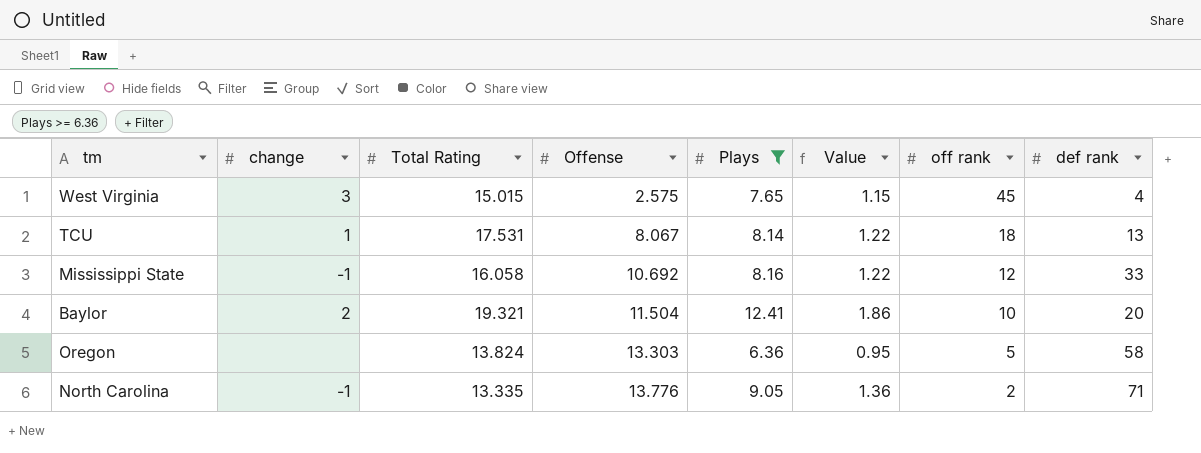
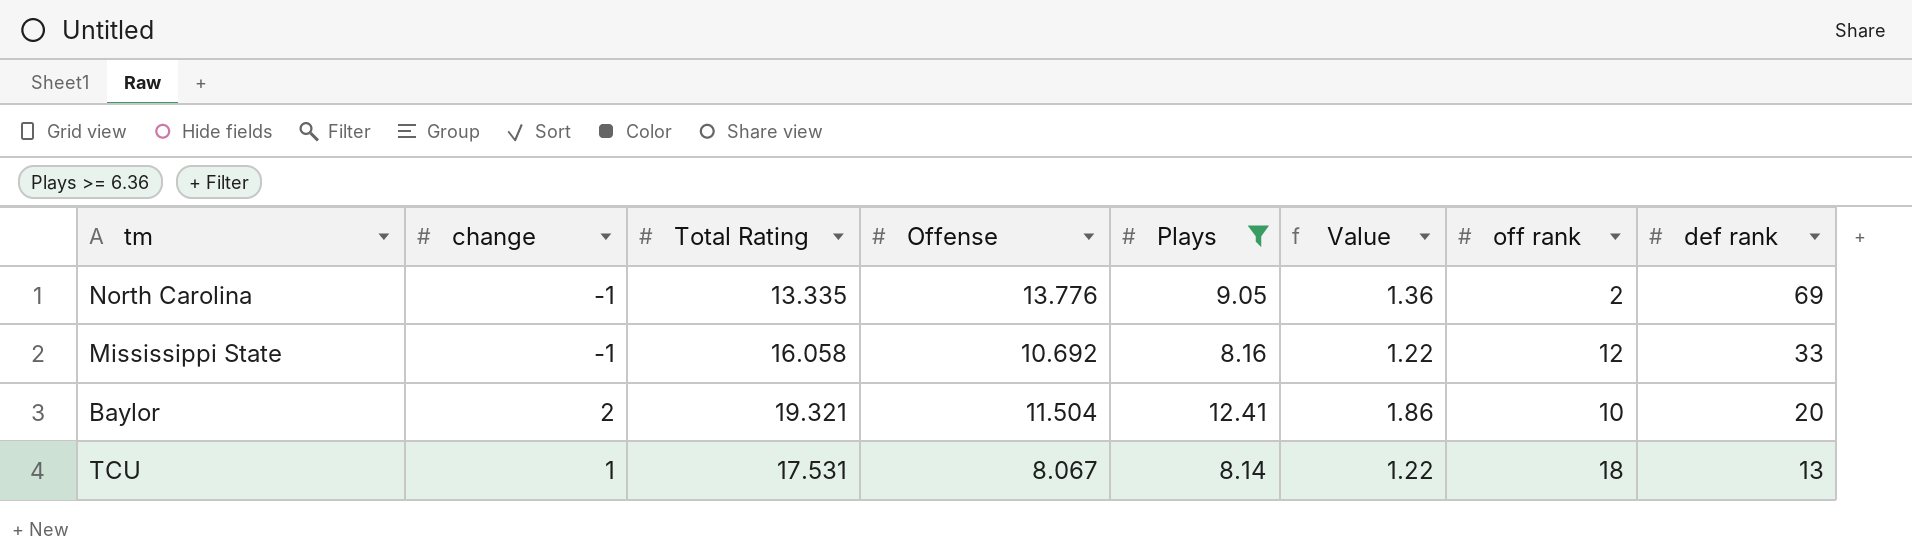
row order: Offense ascending -> def rank descending
row West Virginia: 3 | 15.015 | 2.575 | 7.65 | 1.15 | 45 | 4 -> none
row Oregon: none | 13.824 | 13.303 | 6.36 | 0.95 | 5 | 58 -> none
North Carolina | def rank: 71 -> 69

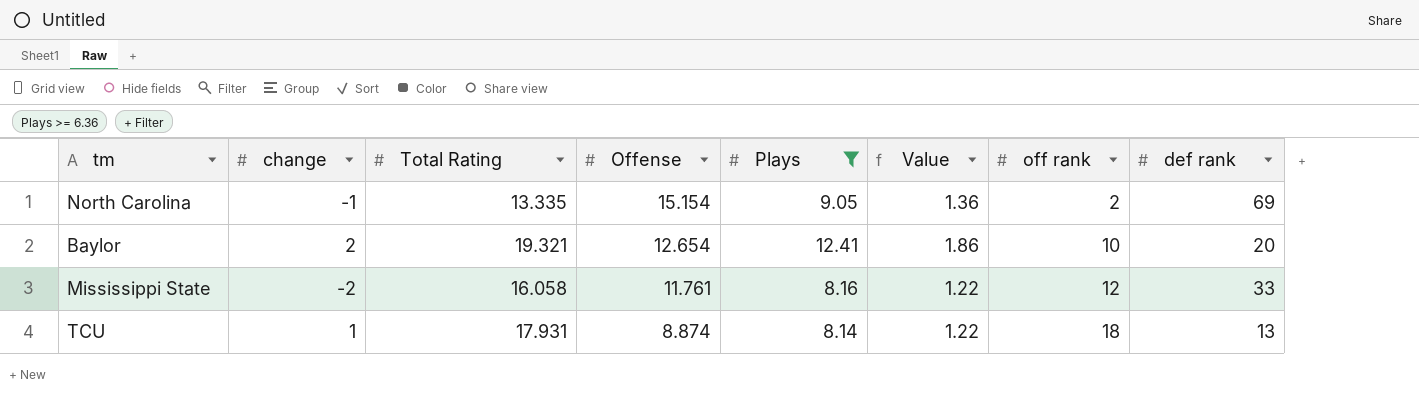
row order: def rank descending -> Offense descending
North Carolina | Offense: 13.776 -> 15.154
Baylor | Offense: 11.504 -> 12.654
Mississippi State | change: -1 -> -2
Mississippi State | Offense: 10.692 -> 11.761
TCU | Total Rating: 17.531 -> 17.931
TCU | Offense: 8.067 -> 8.874

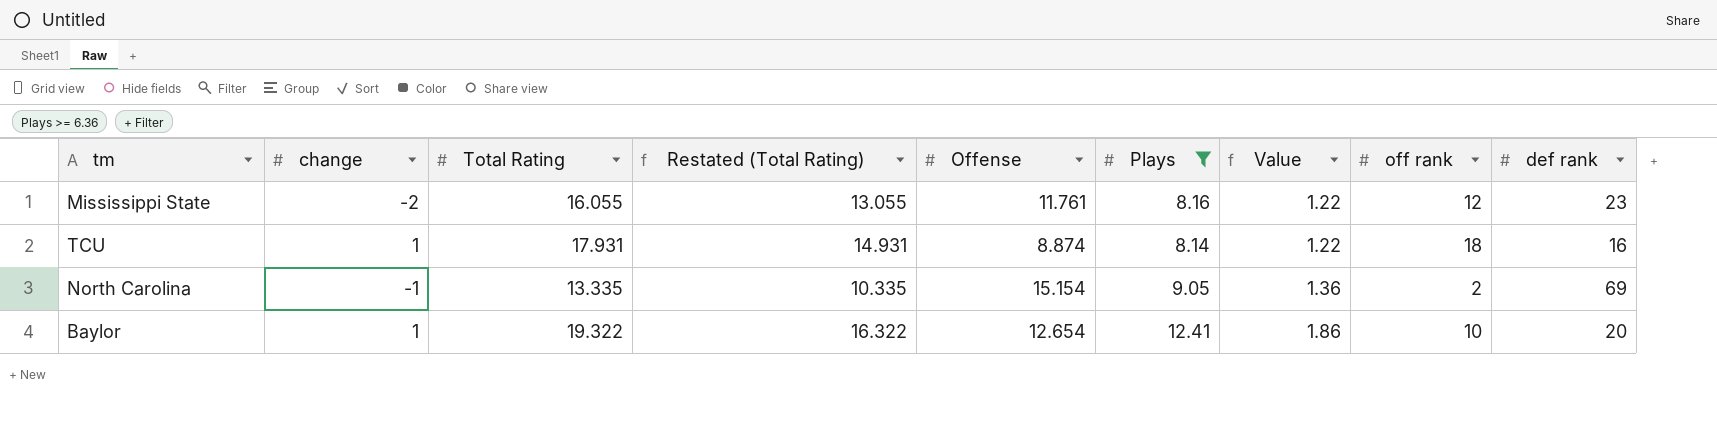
row order: Offense descending -> Value ascending
column Restated (Total Rating) | formula: none -> [Total Rating] - 3
Mississippi State | Total Rating: 16.058 -> 16.055
Mississippi State | def rank: 33 -> 23
TCU | def rank: 13 -> 16
Baylor | change: 2 -> 1
Baylor | Total Rating: 19.321 -> 19.322

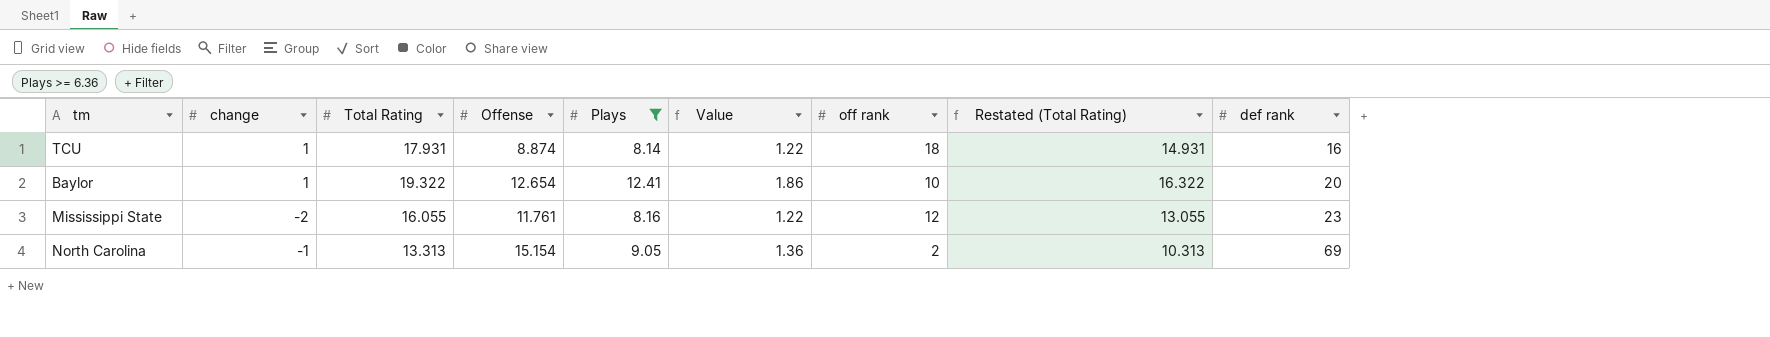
row order: Value ascending -> def rank ascending
column Restated (Total Rating) | position: 4 -> 8
North Carolina | Total Rating: 13.335 -> 13.313
North Carolina | Restated (Total Rating): 10.335 -> 10.313

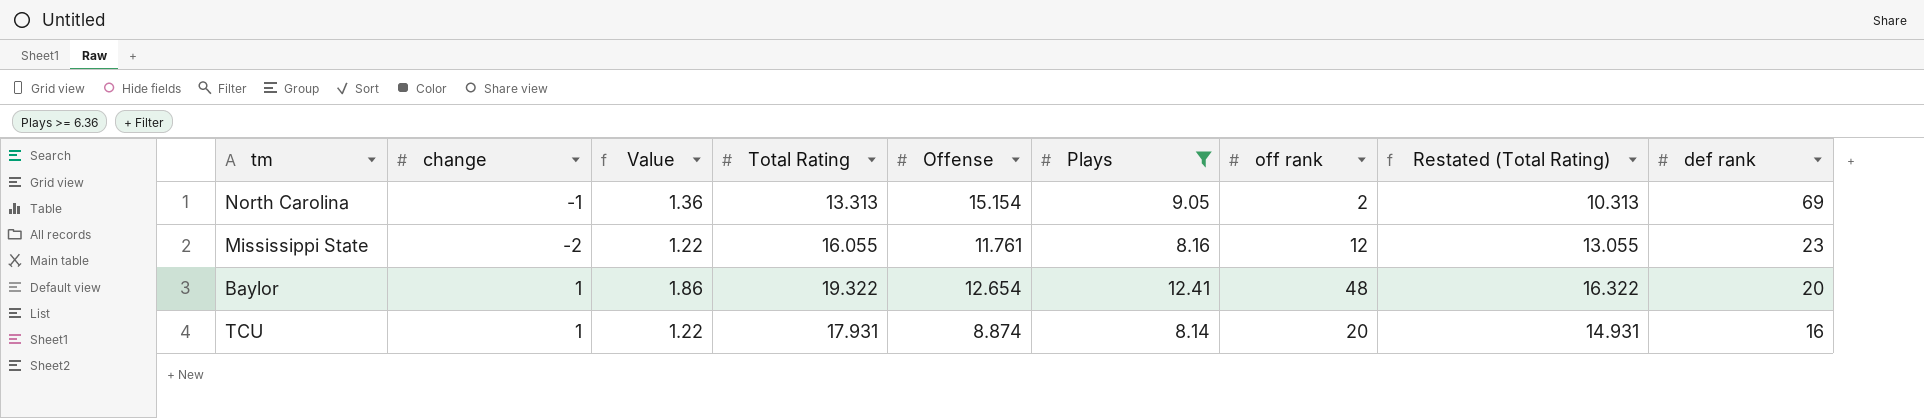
row order: def rank ascending -> def rank descending
column Value | position: 6 -> 3
Baylor | off rank: 10 -> 48
TCU | off rank: 18 -> 20

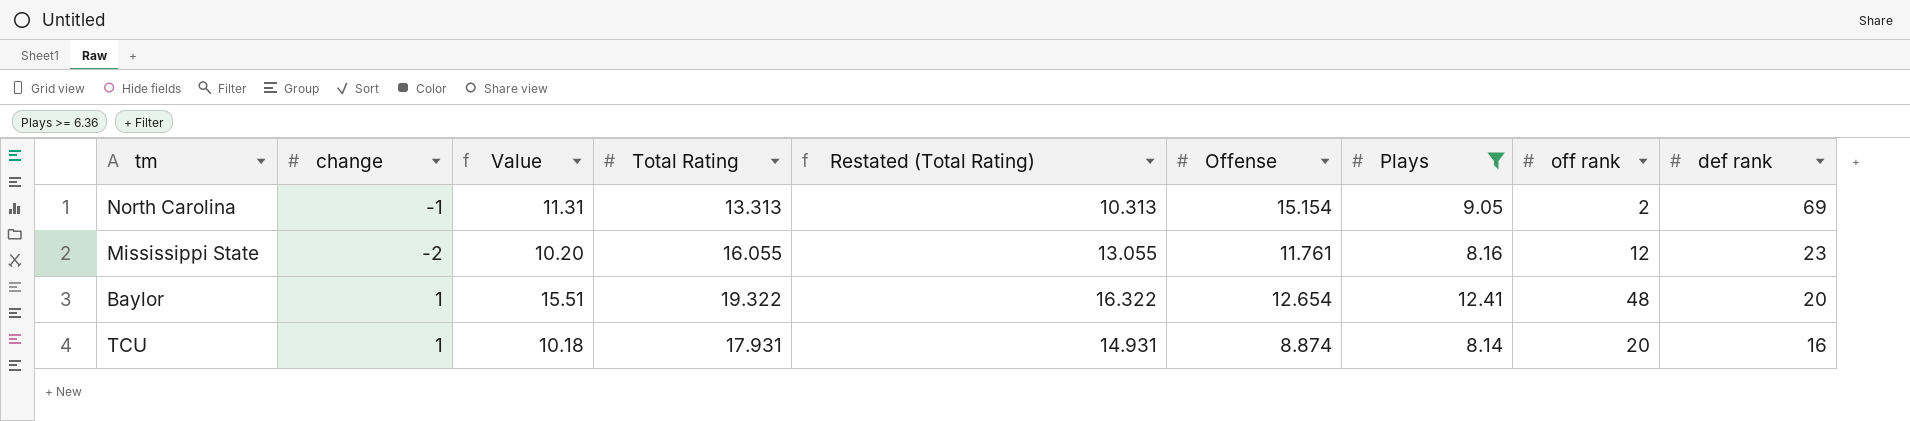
column Value | formula: [Plays] * 0.15 -> [Plays] * 1.25
column Restated (Total Rating) | position: 8 -> 5

